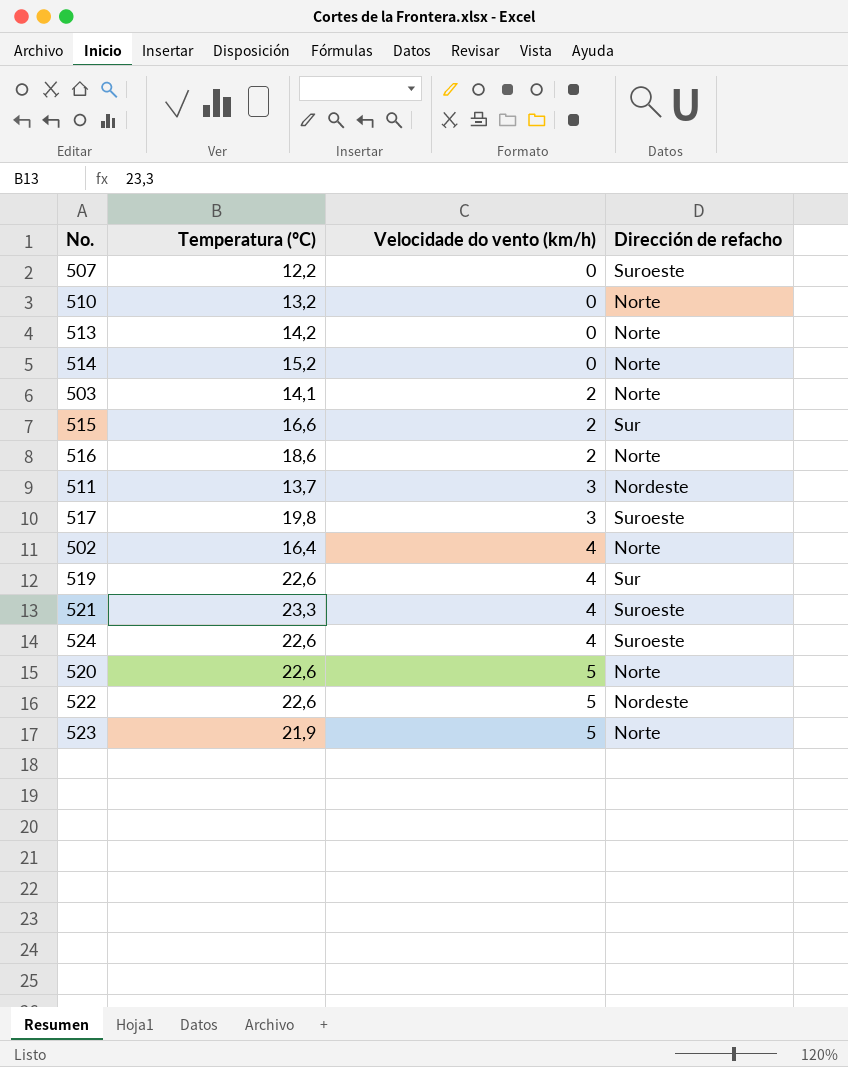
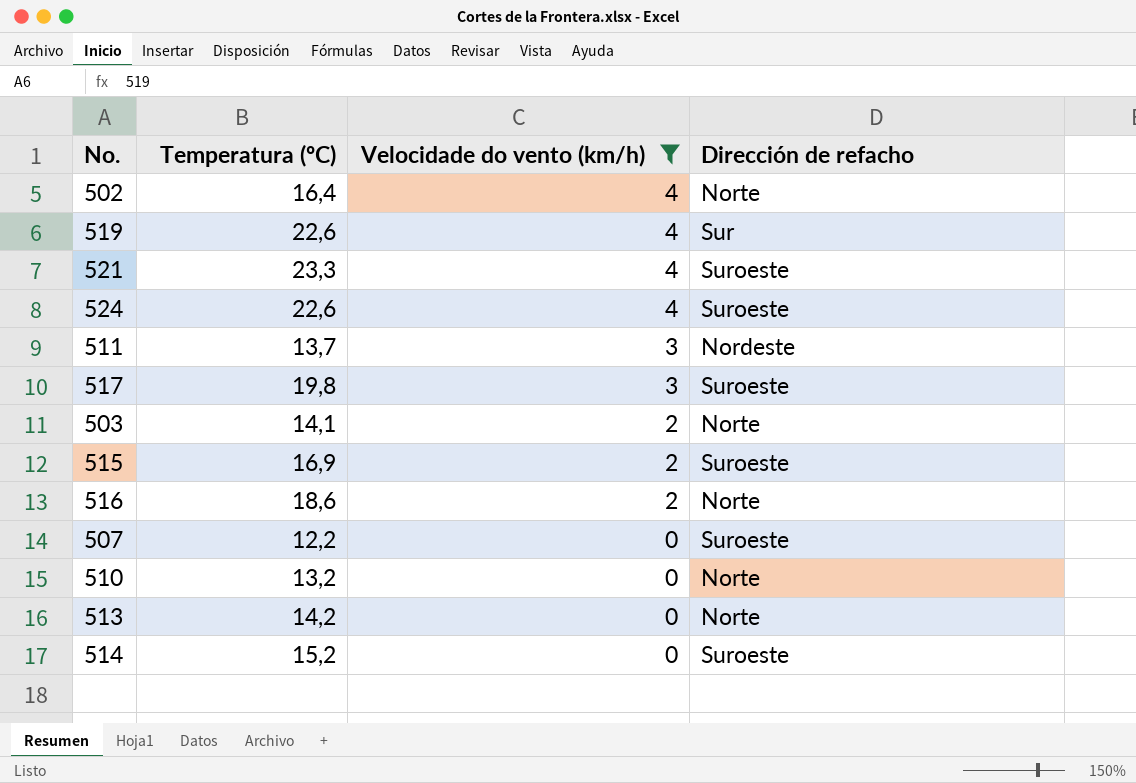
filter: none -> Velocidade do vento (km/h) != 5
row order: Velocidade do vento (km/h) ascending -> Velocidade do vento (km/h) descending
515 | Temperatura (ºC): 16,6 -> 16,9
515 | Dirección de refacho: Sur -> Suroeste
514 | Dirección de refacho: Norte -> Suroeste

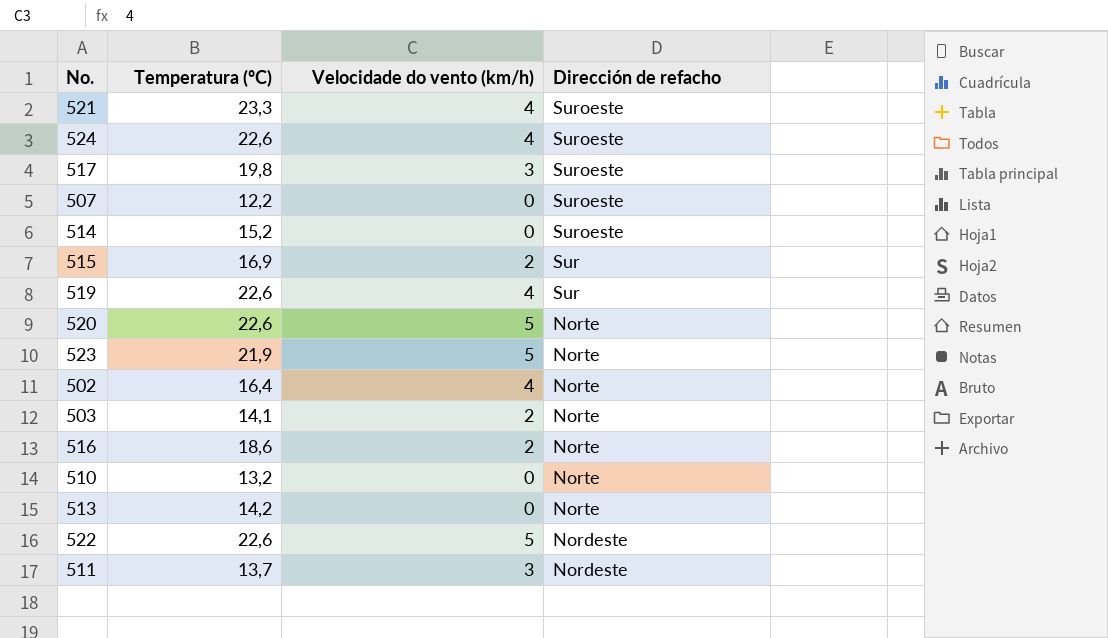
filter: Velocidade do vento (km/h) != 5 -> none
row order: Velocidade do vento (km/h) descending -> Dirección de refacho descending
515 | Dirección de refacho: Suroeste -> Sur

